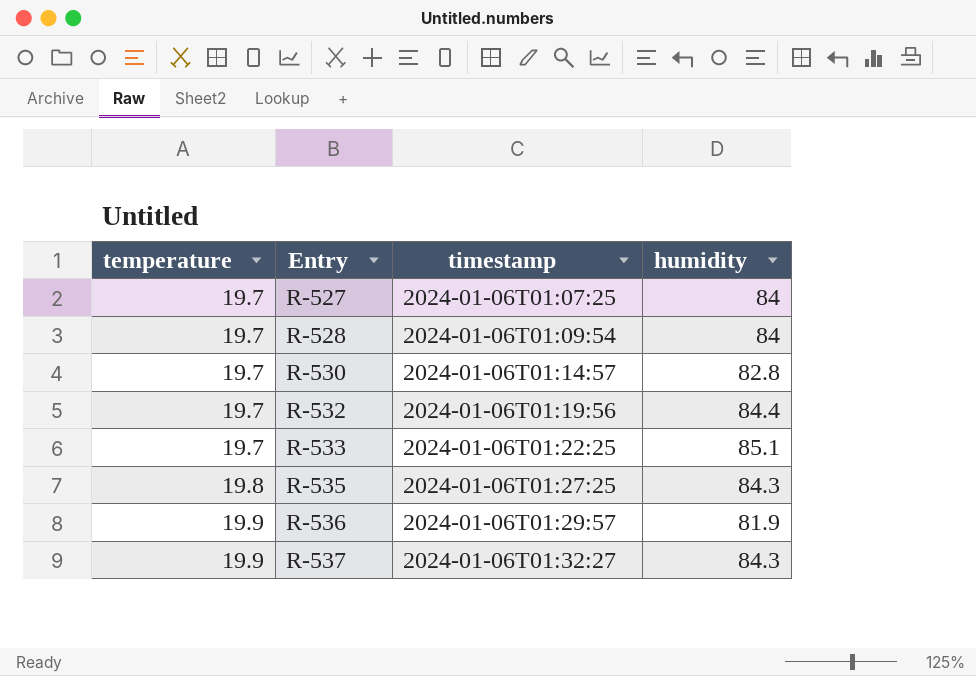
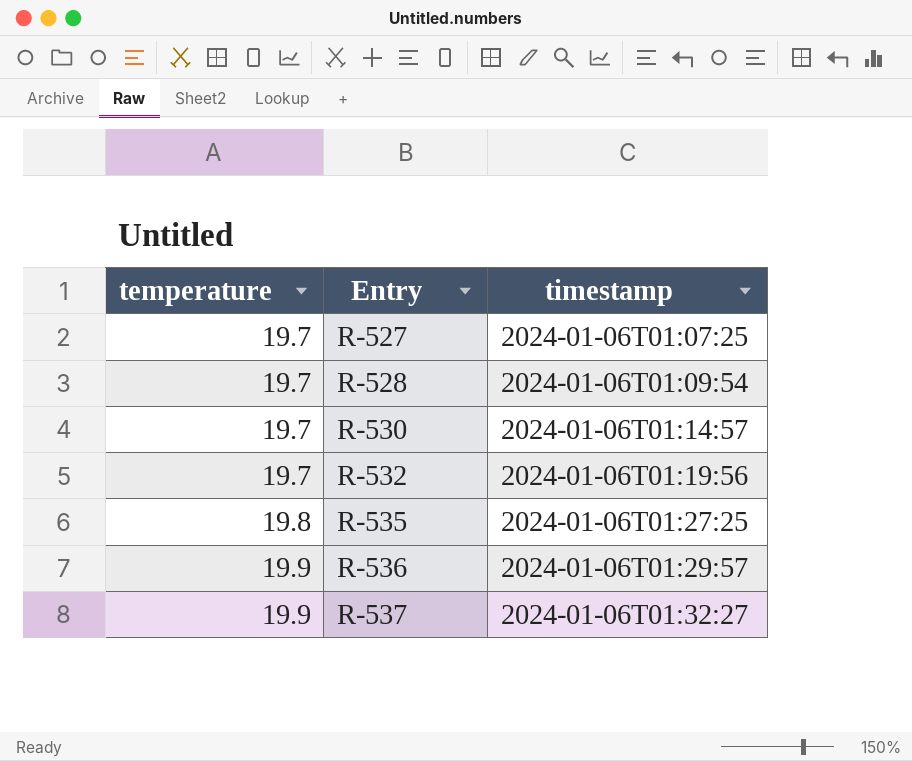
column humidity | position: 4 -> none
row R-533: 19.7 | 2024-01-06T01:22:25 | 85.1 -> none

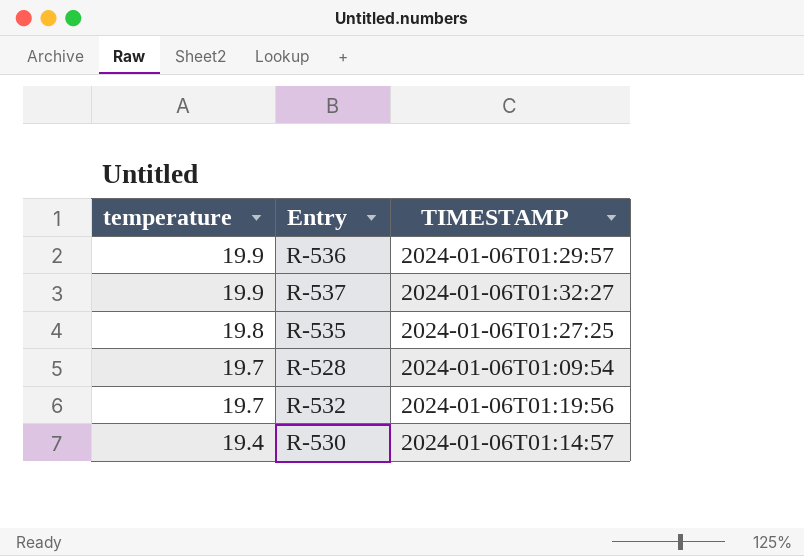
row order: temperature ascending -> temperature descending
column name: timestamp -> TIMESTAMP
row R-527: 19.7 | 2024-01-06T01:07:25 -> none
R-530 | temperature: 19.7 -> 19.4

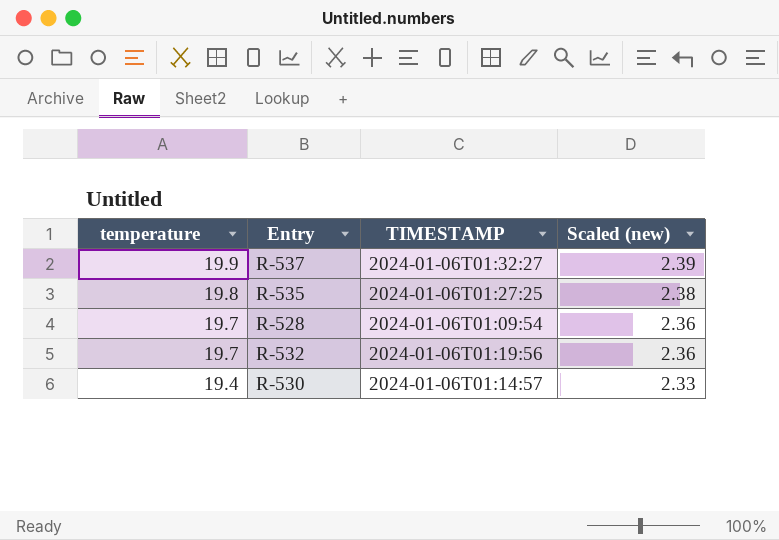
column Scaled (new) | formula: none -> [temperature] * 0.12
row R-536: 19.9 | 2024-01-06T01:29:57 -> none

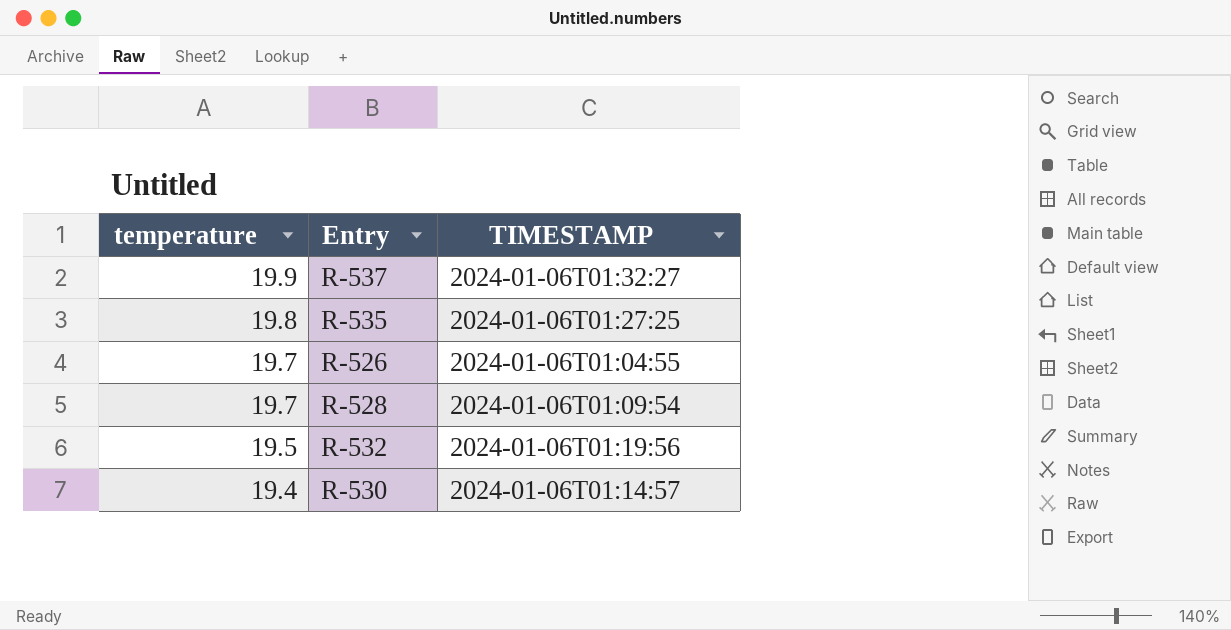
column Scaled (new) | formula: [temperature] * 0.12 -> none
row R-526: none -> 19.7 | 2024-01-06T01:04:55
R-532 | temperature: 19.7 -> 19.5

